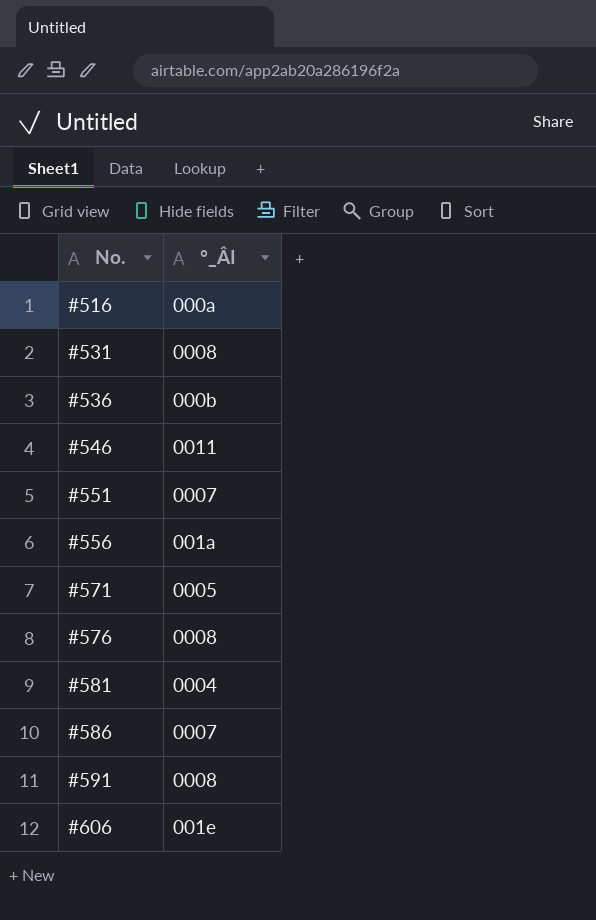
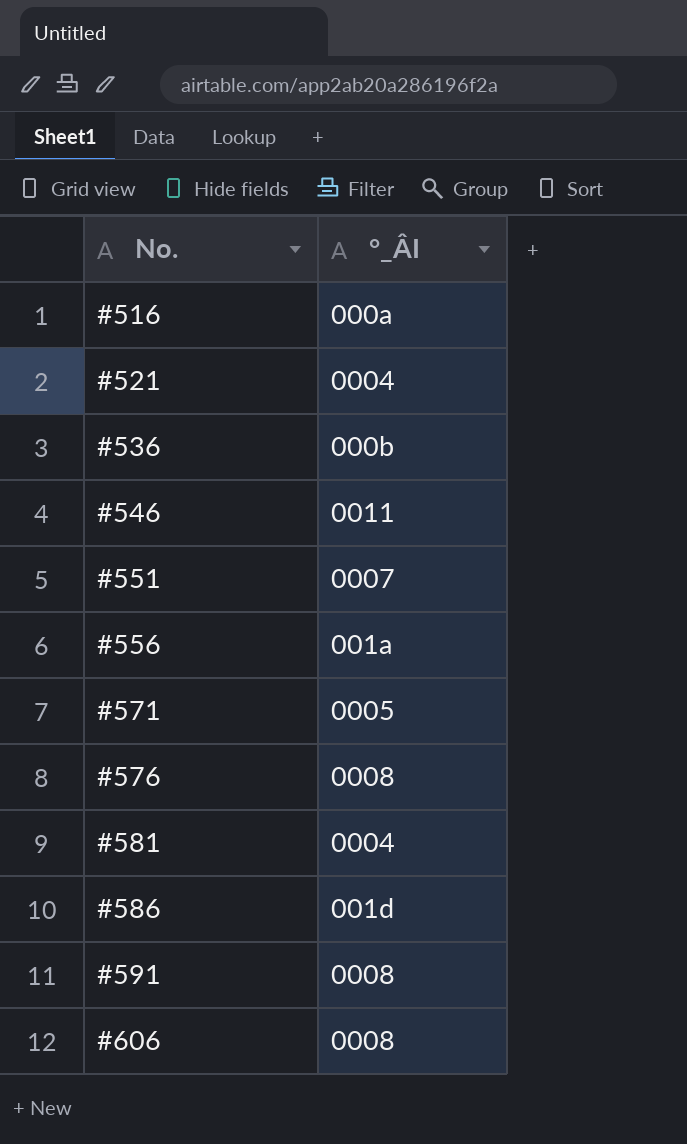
row #531: 0008 -> none
row #521: none -> 0004
#586 | °_ÂI: 0007 -> 001d
#606 | °_ÂI: 001e -> 0008

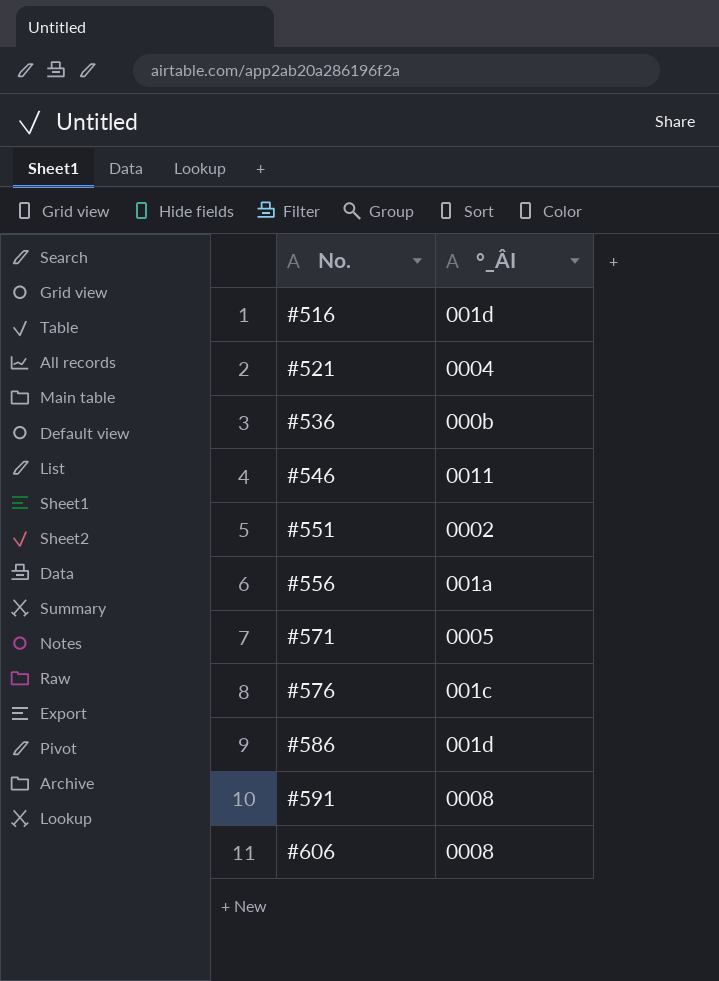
row #581: 0004 -> none
#516 | °_ÂI: 000a -> 001d
#551 | °_ÂI: 0007 -> 0002
#576 | °_ÂI: 0008 -> 001c

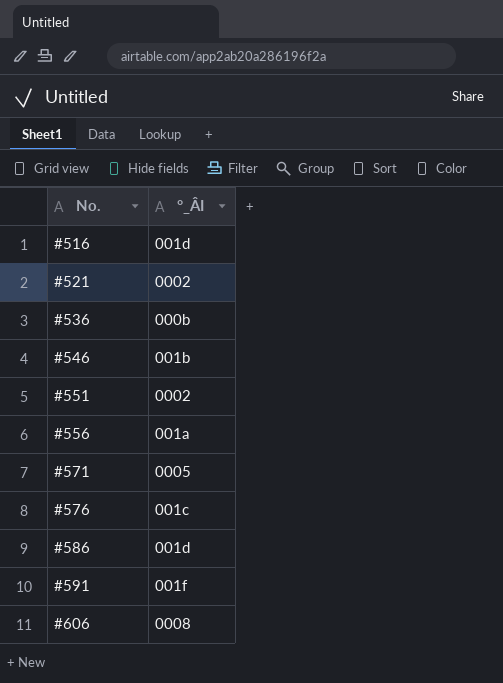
#521 | °_ÂI: 0004 -> 0002
#546 | °_ÂI: 0011 -> 001b
#591 | °_ÂI: 0008 -> 001f

